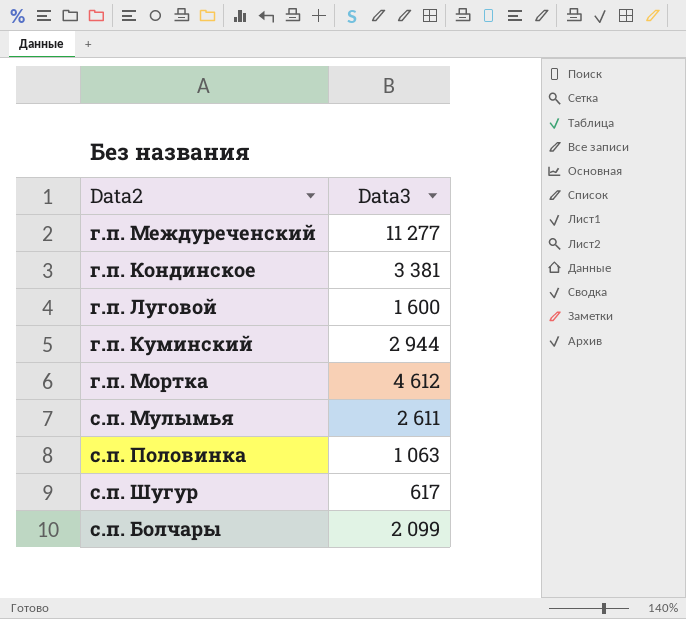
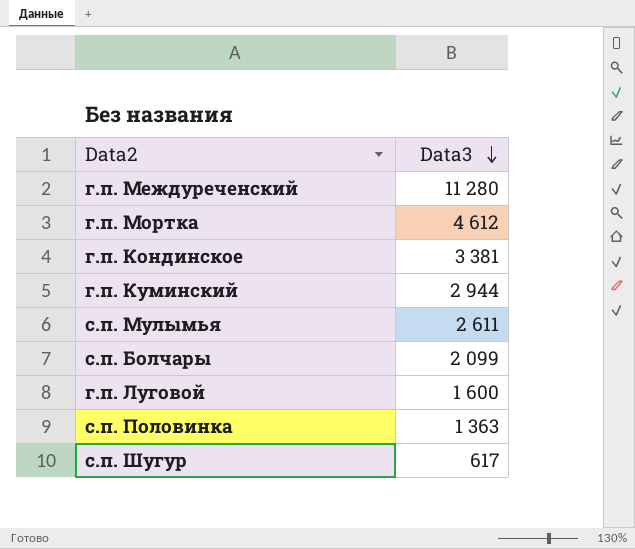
row order: none -> Data3 descending
г.п. Междуреченский | Data3: 11 277 -> 11 280
с.п. Половинка | Data3: 1 063 -> 1 363

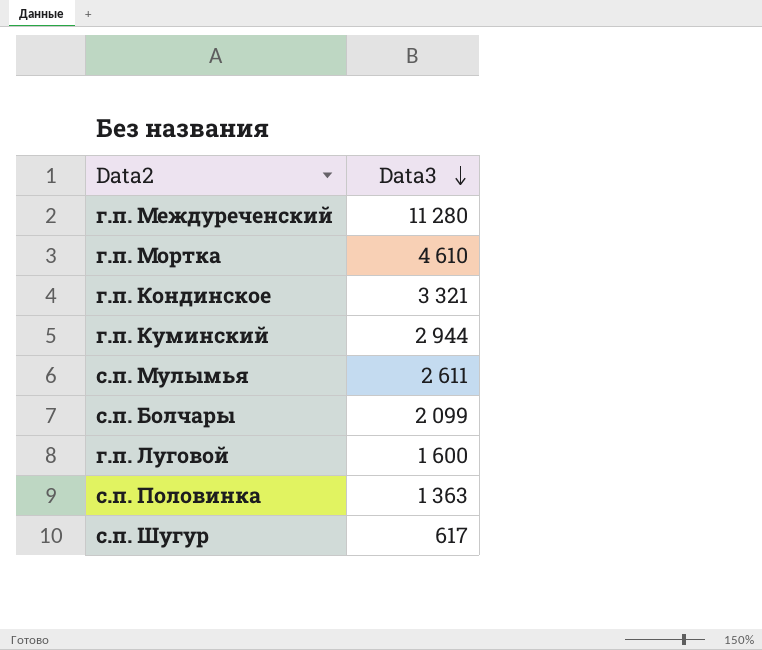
г.п. Мортка | Data3: 4 612 -> 4 610
г.п. Кондинское | Data3: 3 381 -> 3 321

